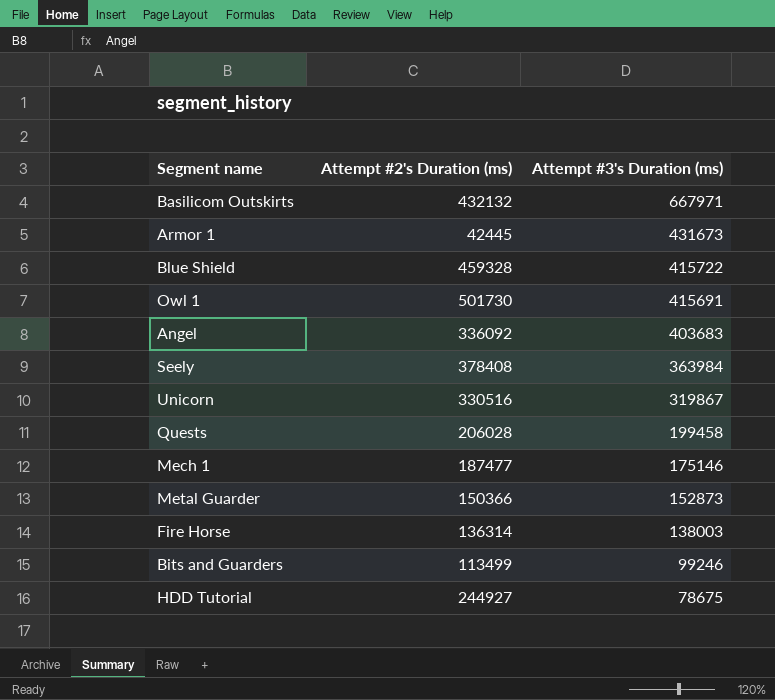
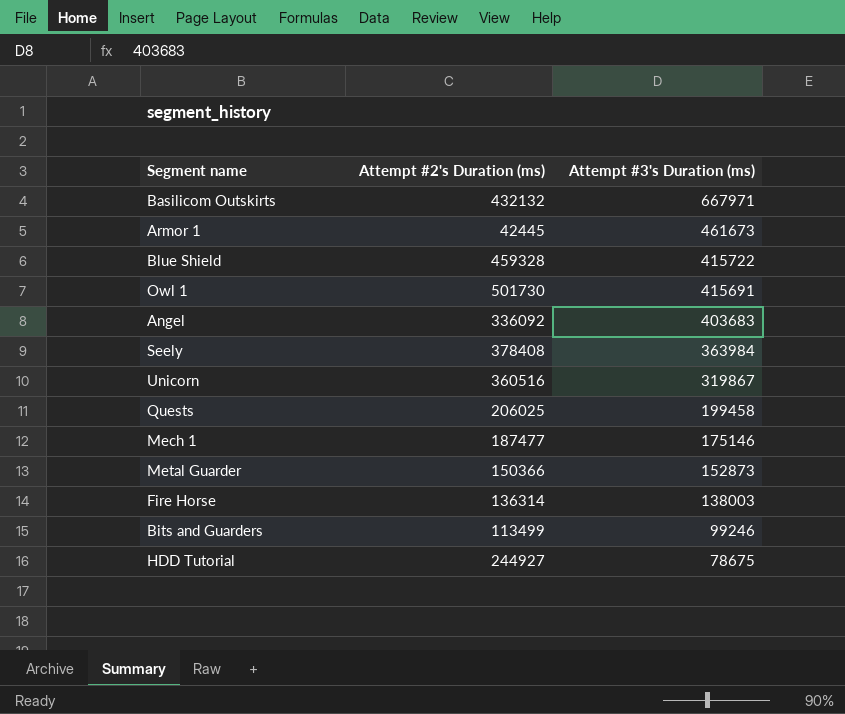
Armor 1 | Attempt #3's Duration (ms): 431673 -> 461673
Unicorn | Attempt #2's Duration (ms): 330516 -> 360516
Quests | Attempt #2's Duration (ms): 206028 -> 206025

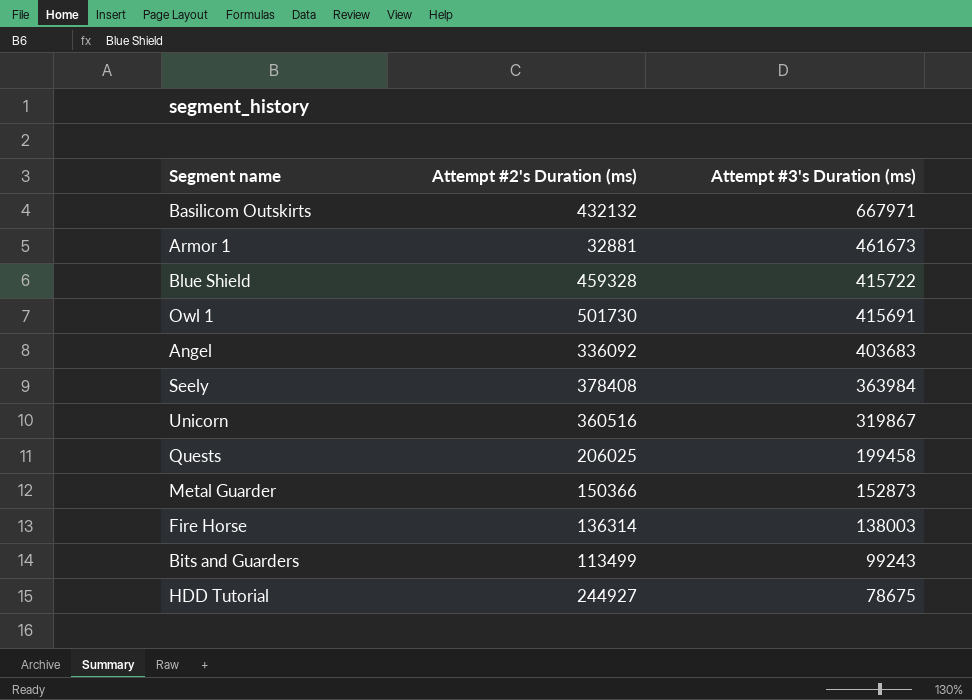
row Mech 1: 187477 | 175146 -> none
Armor 1 | Attempt #2's Duration (ms): 42445 -> 32881
Bits and Guarders | Attempt #3's Duration (ms): 99246 -> 99243

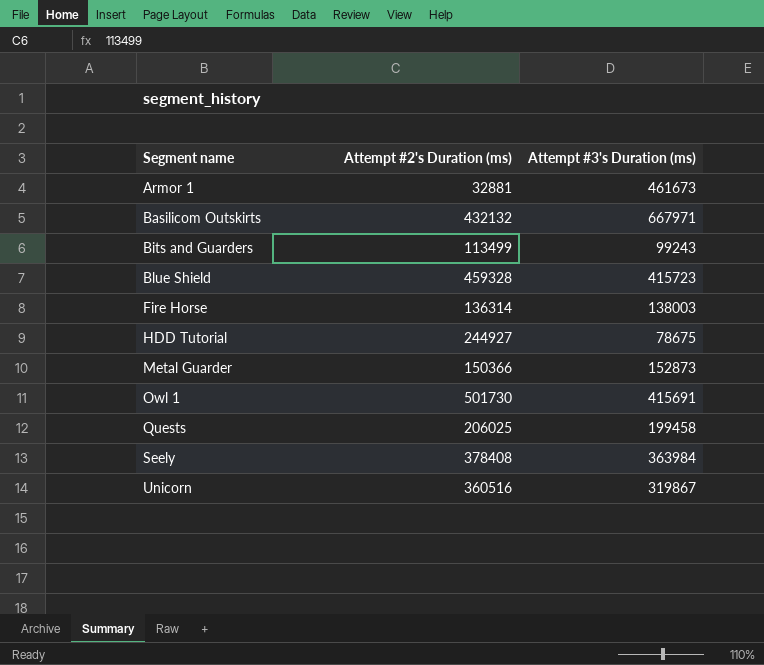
row order: Attempt #3's Duration (ms) descending -> Segment name ascending
row Angel: 336092 | 403683 -> none
Blue Shield | Attempt #3's Duration (ms): 415722 -> 415723

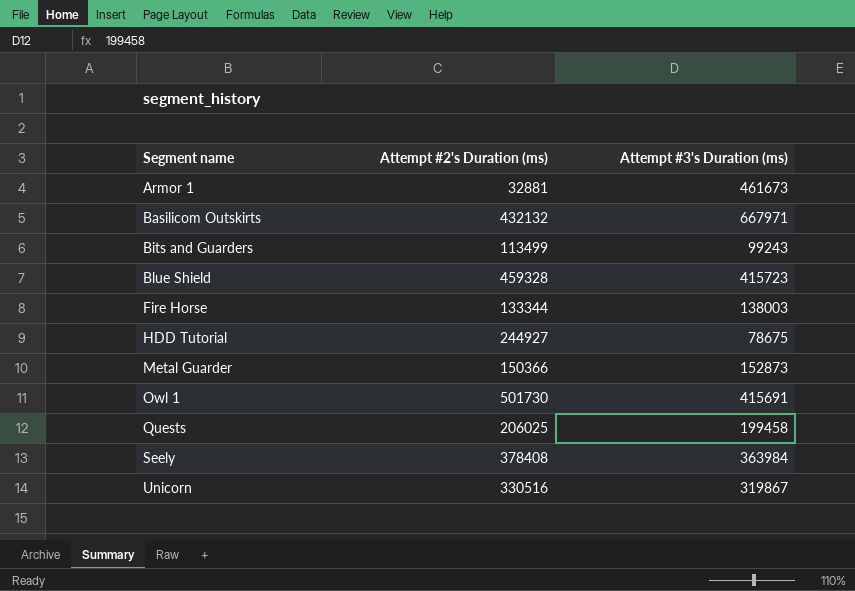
Fire Horse | Attempt #2's Duration (ms): 136314 -> 133344
Unicorn | Attempt #2's Duration (ms): 360516 -> 330516

